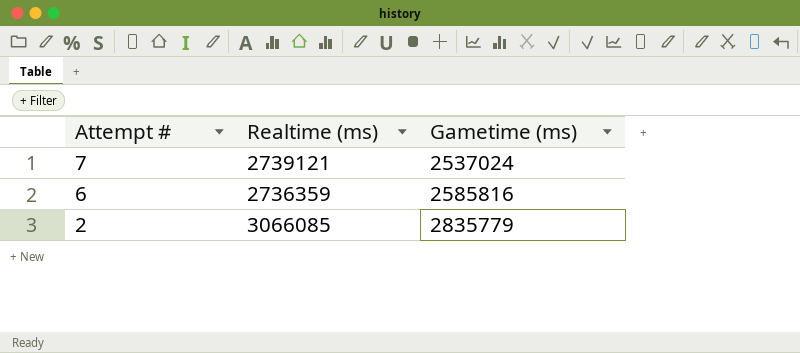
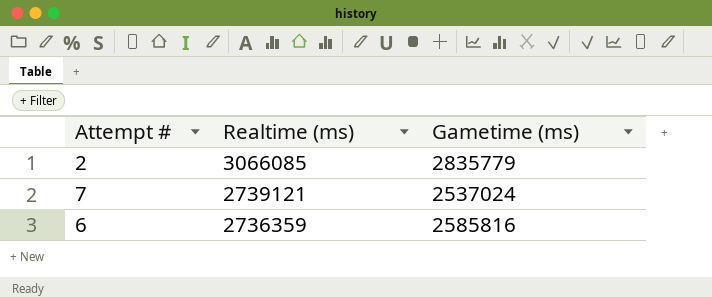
row order: Attempt # descending -> Realtime (ms) descending

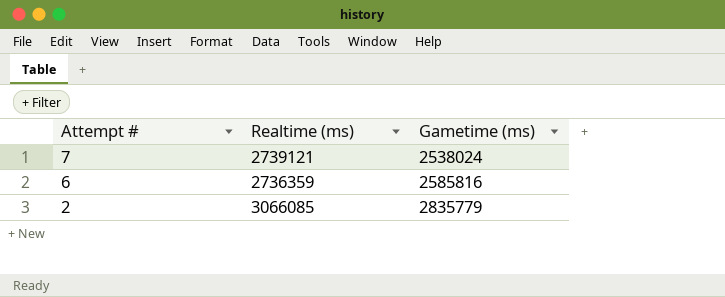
row order: Realtime (ms) descending -> Attempt # descending
7 | Gametime (ms): 2537024 -> 2538024

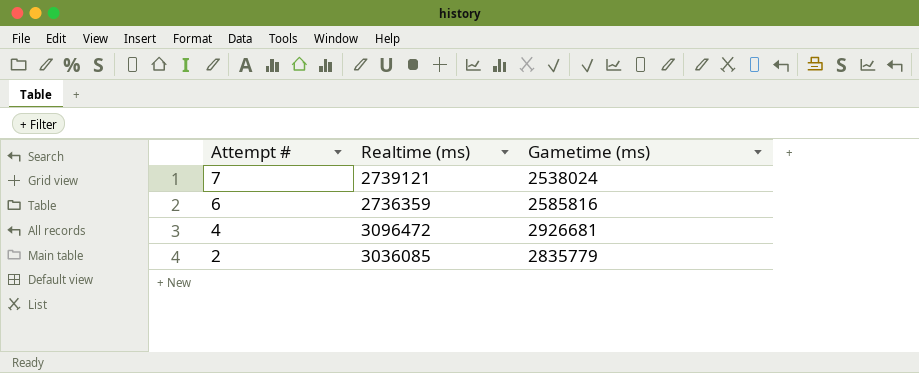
row 4: none -> 3096472 | 2926681
2 | Realtime (ms): 3066085 -> 3036085

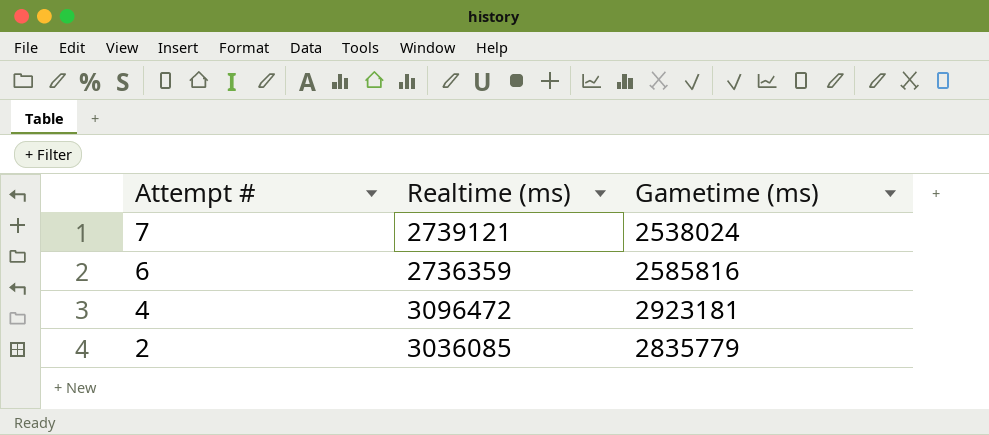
4 | Gametime (ms): 2926681 -> 2923181

